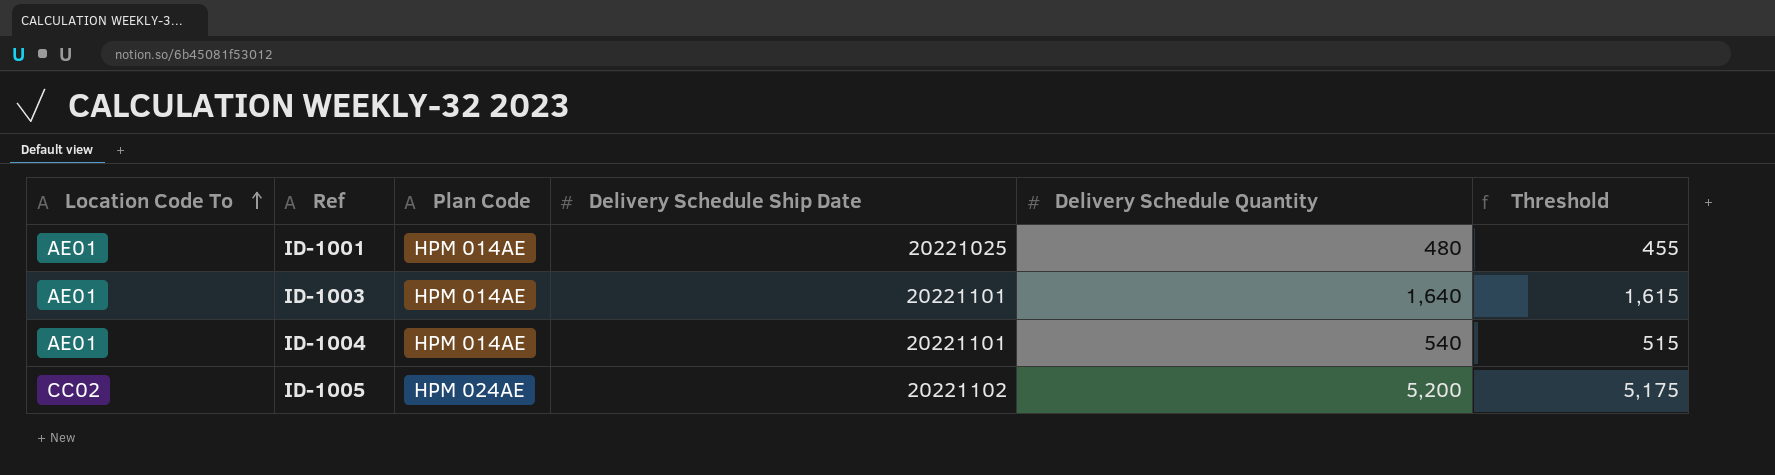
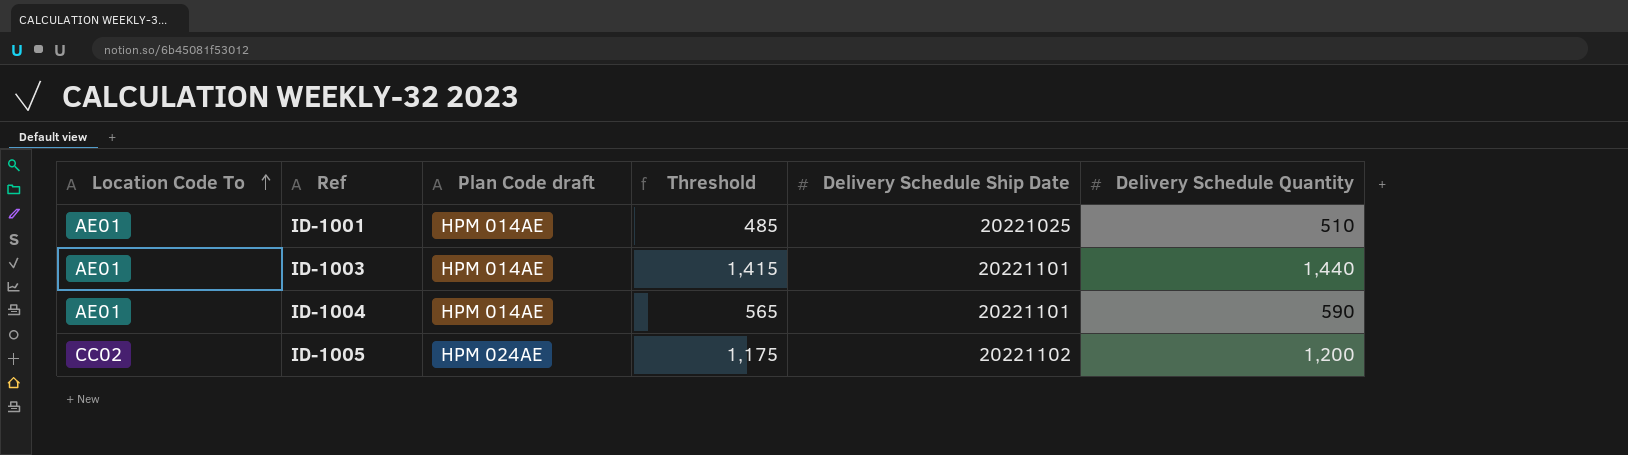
column name: Plan Code -> Plan Code draft
column Threshold | position: 6 -> 4
ID-1001 | Threshold: 455 -> 485
ID-1001 | Delivery Schedule Quantity: 480 -> 510
ID-1003 | Threshold: 1,615 -> 1,415
ID-1003 | Delivery Schedule Quantity: 1,640 -> 1,440
ID-1004 | Threshold: 515 -> 565
ID-1004 | Delivery Schedule Quantity: 540 -> 590
ID-1005 | Threshold: 5,175 -> 1,175
ID-1005 | Delivery Schedule Quantity: 5,200 -> 1,200

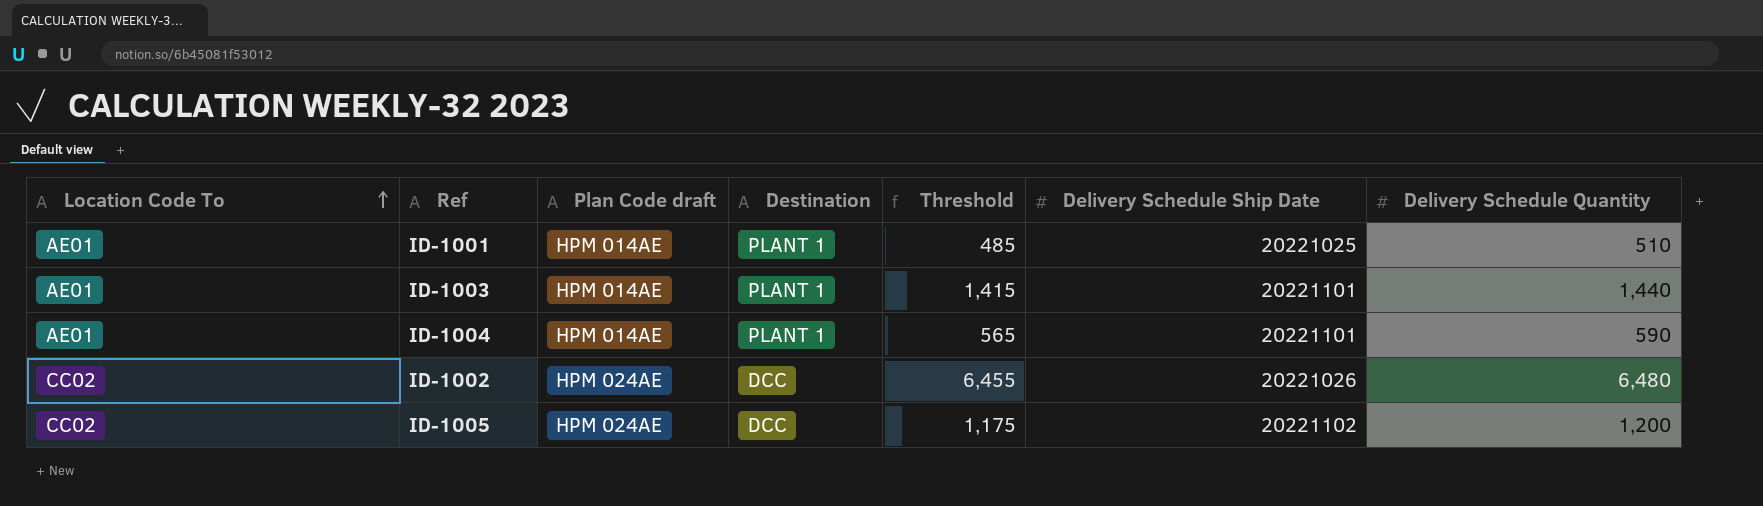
column Destination | position: none -> 4
row ID-1002: none -> CC02 | HPM 024AE | DCC | 6,455 | 20221026 | 6,480

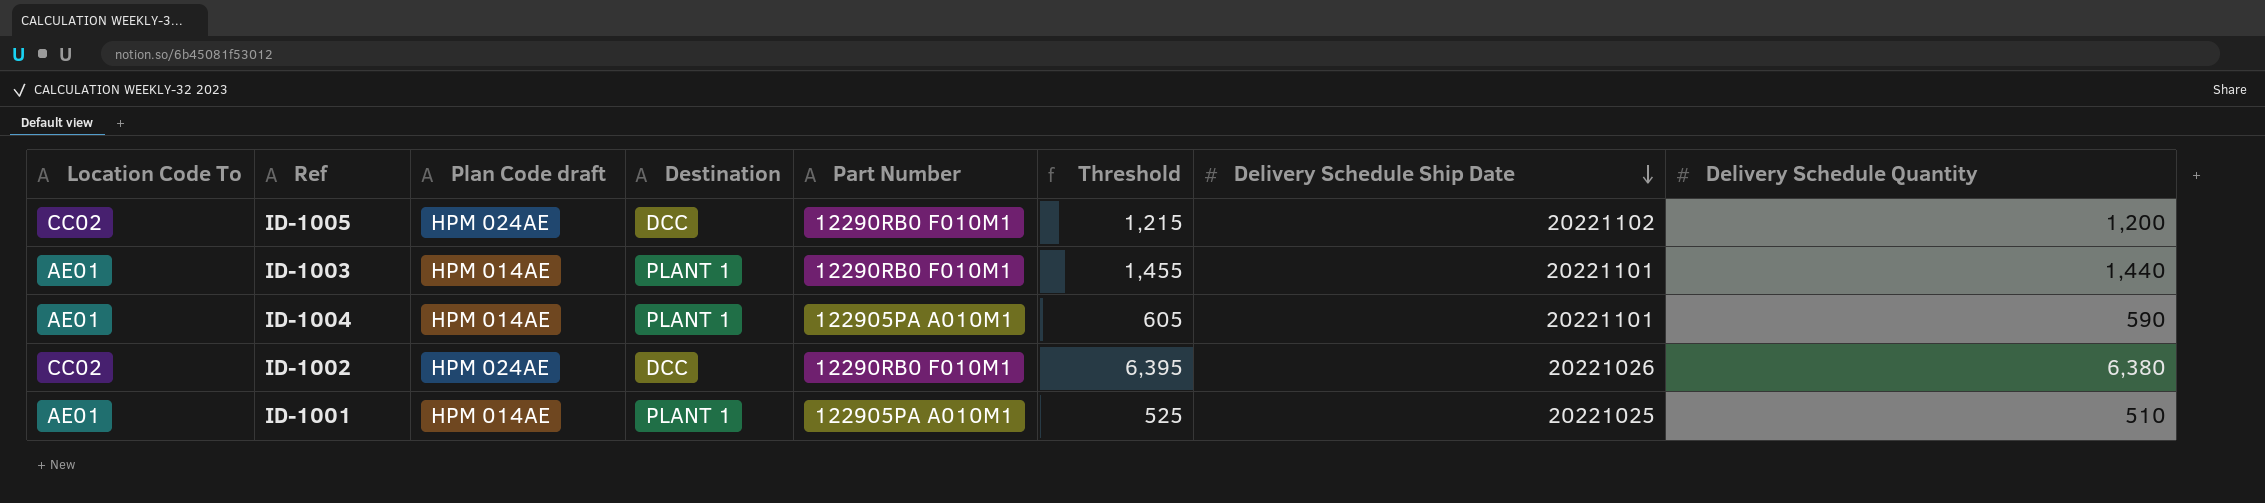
row order: Location Code To ascending -> Delivery Schedule Ship Date descending
column Part Number | position: none -> 5
column Threshold | formula: [Delivery Schedule Quantity] - 25 -> [Delivery Schedule Quantity] + 15
ID-1002 | Delivery Schedule Quantity: 6,480 -> 6,380

